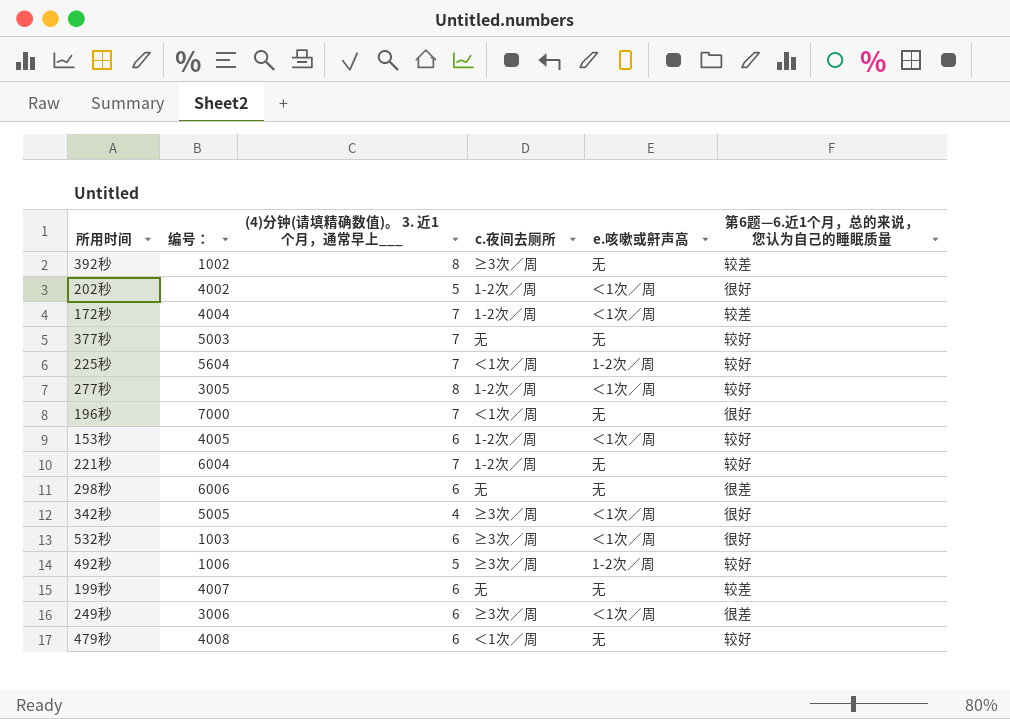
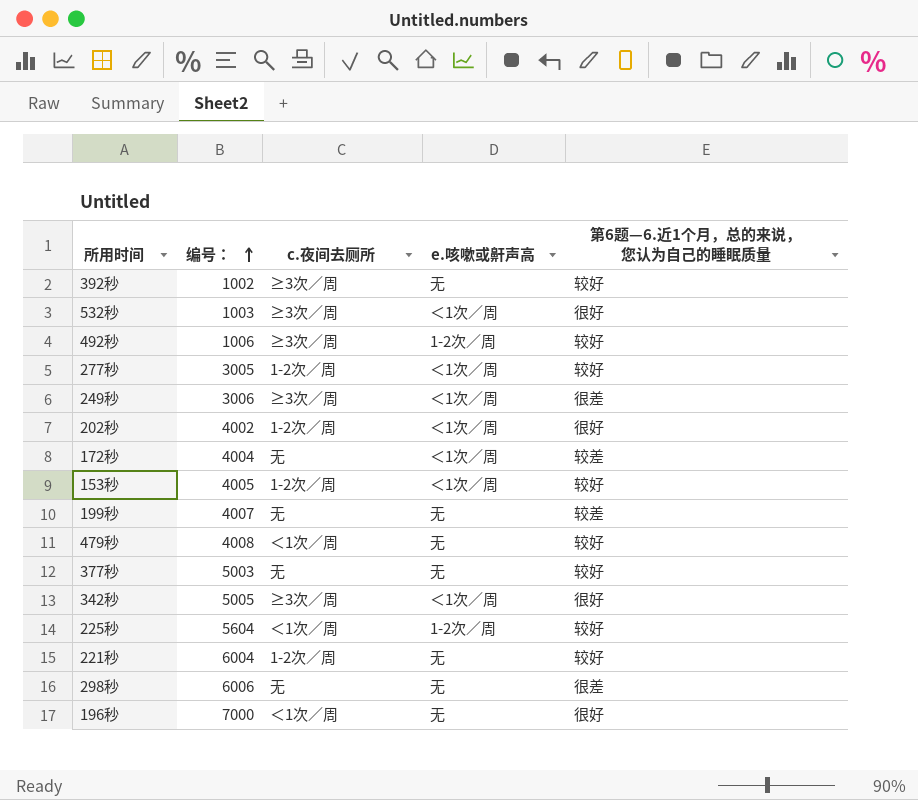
row order: none -> 编号： ascending
column (4)分钟(请填精确数值)。 3. 近1个月，通常早上___ | position: 3 -> none
392秒 | 第6题—6.近1个月，总的来说，您认为自己的睡眠质量: 较差 -> 较好
172秒 | c.夜间去厕所: 1-2次／周 -> 无

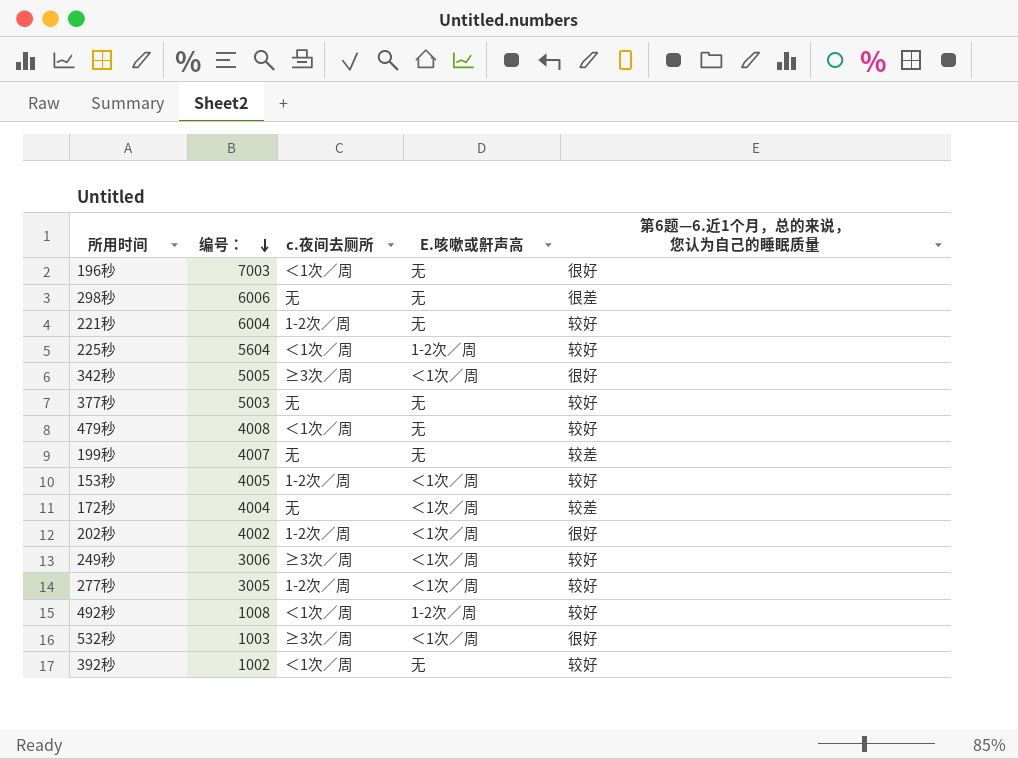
row order: 编号： ascending -> 编号： descending
column name: e.咳嗽或鼾声高 -> E.咳嗽或鼾声高
196秒 | 编号：: 7000 -> 7003
249秒 | 第6题—6.近1个月，总的来说，您认为自己的睡眠质量: 很差 -> 较好
492秒 | 编号：: 1006 -> 1008
492秒 | c.夜间去厕所: ≥3次／周 -> ＜1次／周
392秒 | c.夜间去厕所: ≥3次／周 -> ＜1次／周

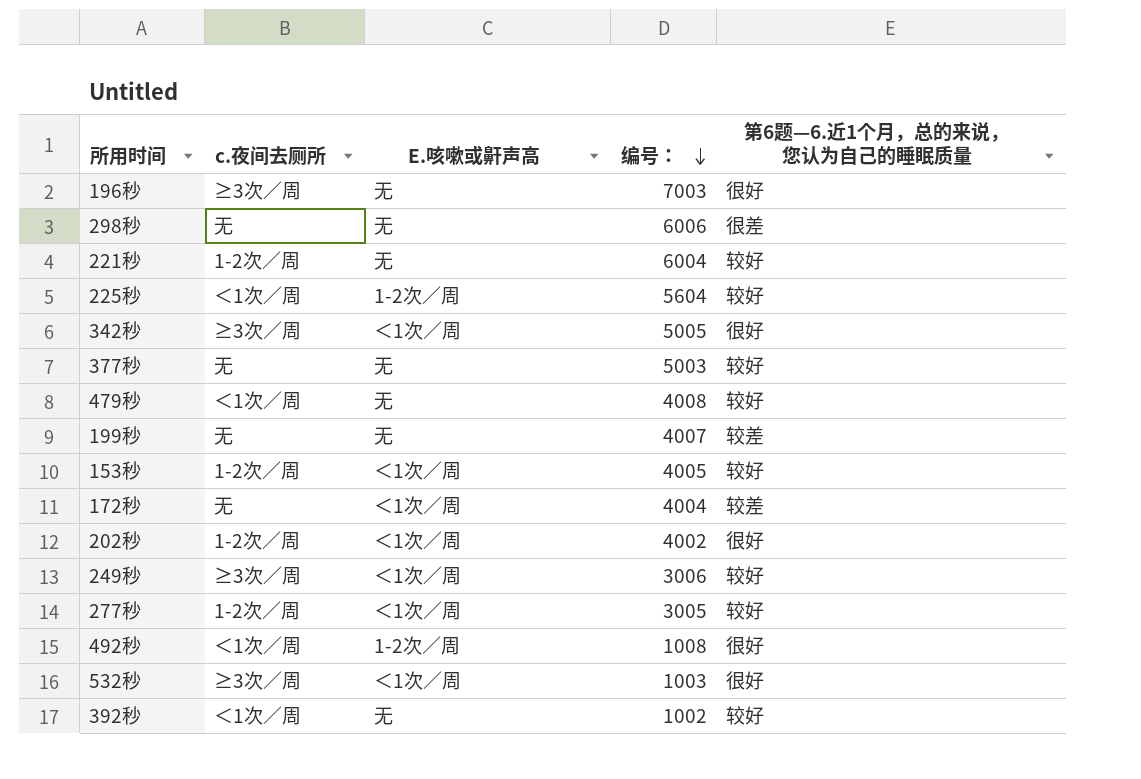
column 编号： | position: 2 -> 4
196秒 | c.夜间去厕所: ＜1次／周 -> ≥3次／周
492秒 | 第6题—6.近1个月，总的来说，您认为自己的睡眠质量: 较好 -> 很好

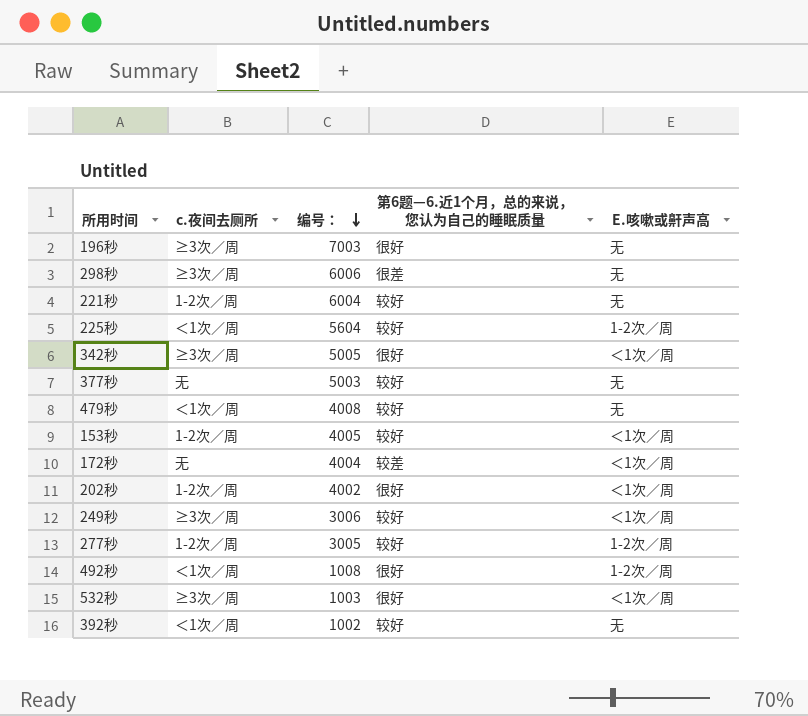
column E.咳嗽或鼾声高 | position: 3 -> 5
row 199秒: 无 | 无 | 4007 | 较差 -> none
298秒 | c.夜间去厕所: 无 -> ≥3次／周
277秒 | E.咳嗽或鼾声高: ＜1次／周 -> 1-2次／周

